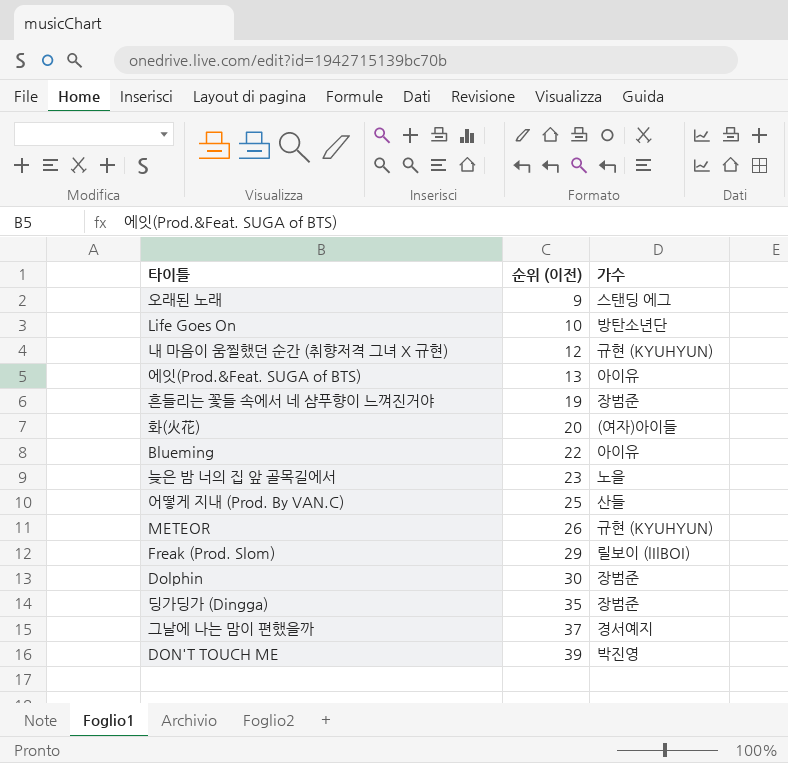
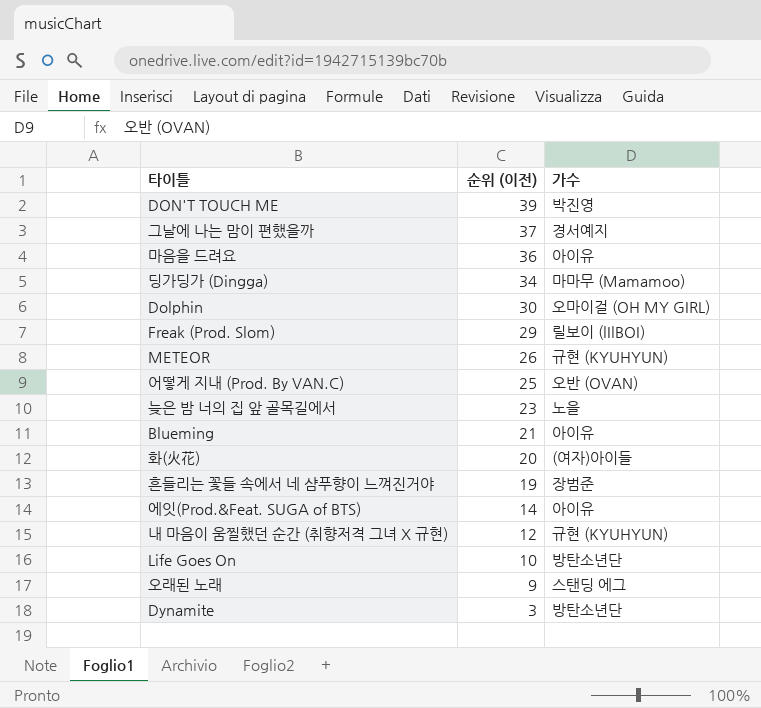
row order: 순위 (이전) ascending -> 순위 (이전) descending
row 마음을 드려요: none -> 36 | 아이유
딩가딩가 (Dingga) | 순위 (이전): 35 -> 34
딩가딩가 (Dingga) | 가수: 장범준 -> 마마무 (Mamamoo)
Dolphin | 가수: 장범준 -> 오마이걸 (OH MY GIRL)
어떻게 지내 (Prod. By VAN.C) | 가수: 산들 -> 오반 (OVAN)
Blueming | 순위 (이전): 22 -> 21
에잇(Prod.&Feat. SUGA of BTS) | 순위 (이전): 13 -> 14
row Dynamite: none -> 3 | 방탄소년단

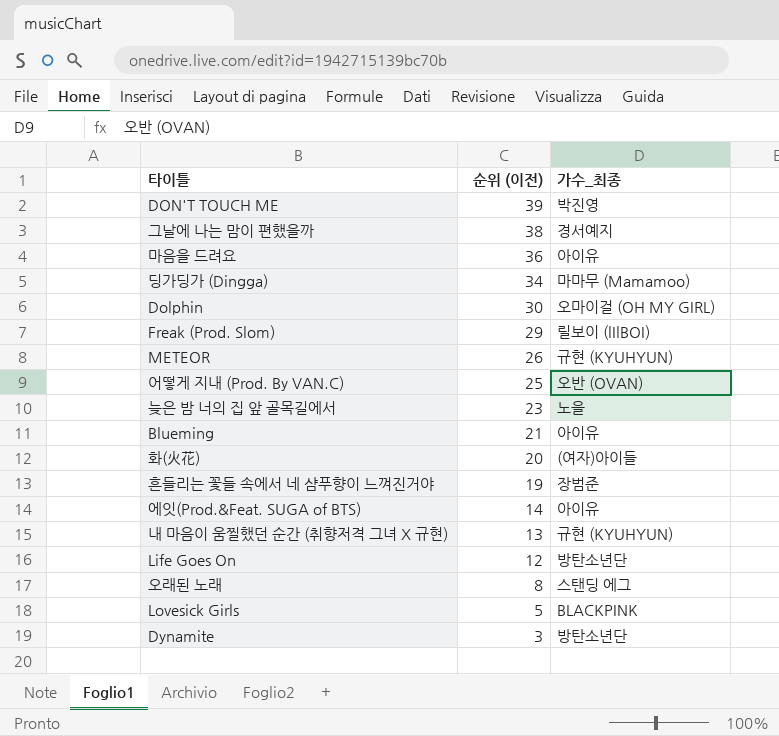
column name: 가수 -> 가수_최종
그날에 나는 맘이 편했을까 | 순위 (이전): 37 -> 38
내 마음이 움찔했던 순간 (취향저격 그녀 X 규현) | 순위 (이전): 12 -> 13
Life Goes On | 순위 (이전): 10 -> 12
오래된 노래 | 순위 (이전): 9 -> 8
row Lovesick Girls: none -> 5 | BLACKPINK

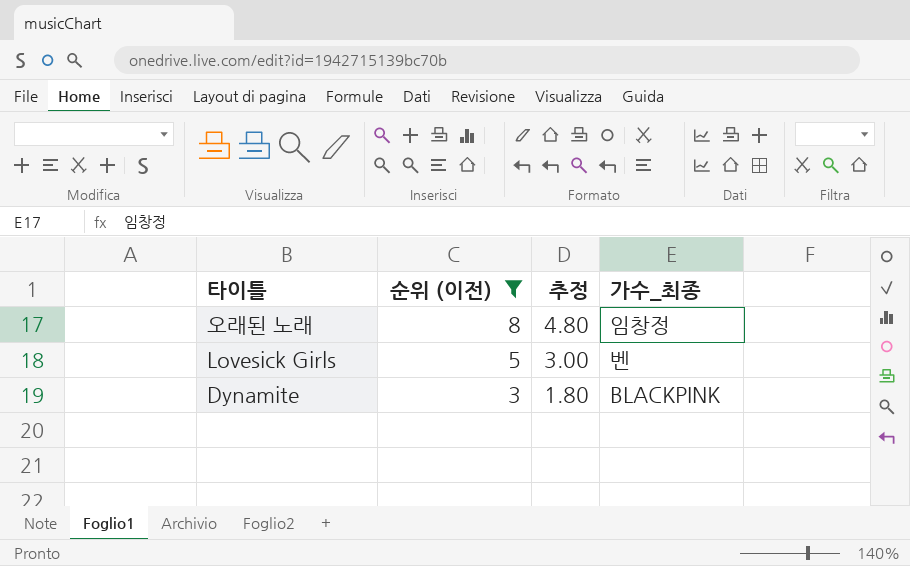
filter: none -> 순위 (이전) <= 8
column 추정 | formula: none -> [순위 (이전)] * 0.6
오래된 노래 | 가수_최종: 스탠딩 에그 -> 임창정
Lovesick Girls | 가수_최종: BLACKPINK -> 벤
Dynamite | 가수_최종: 방탄소년단 -> BLACKPINK

